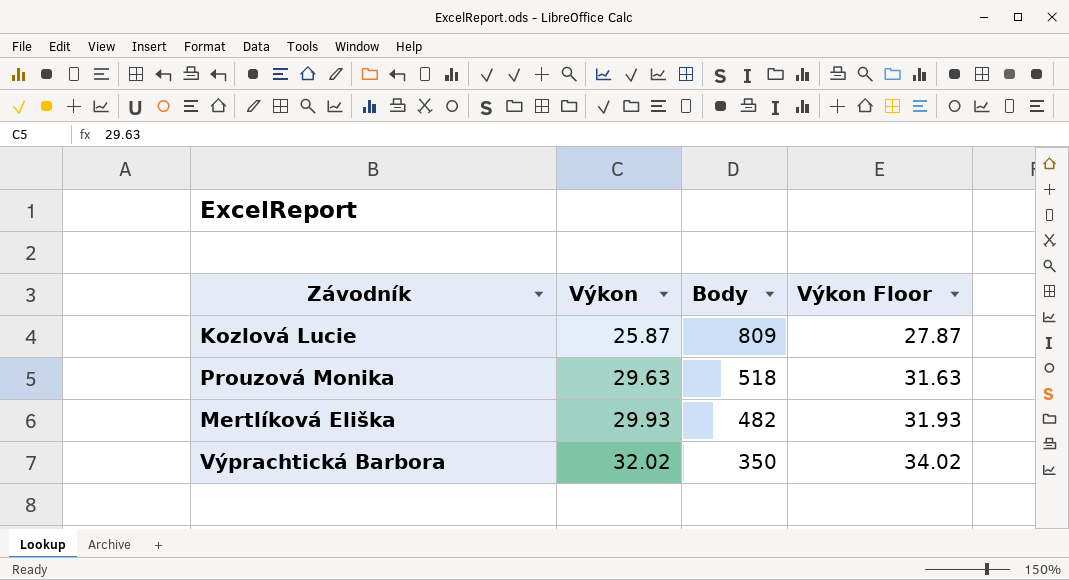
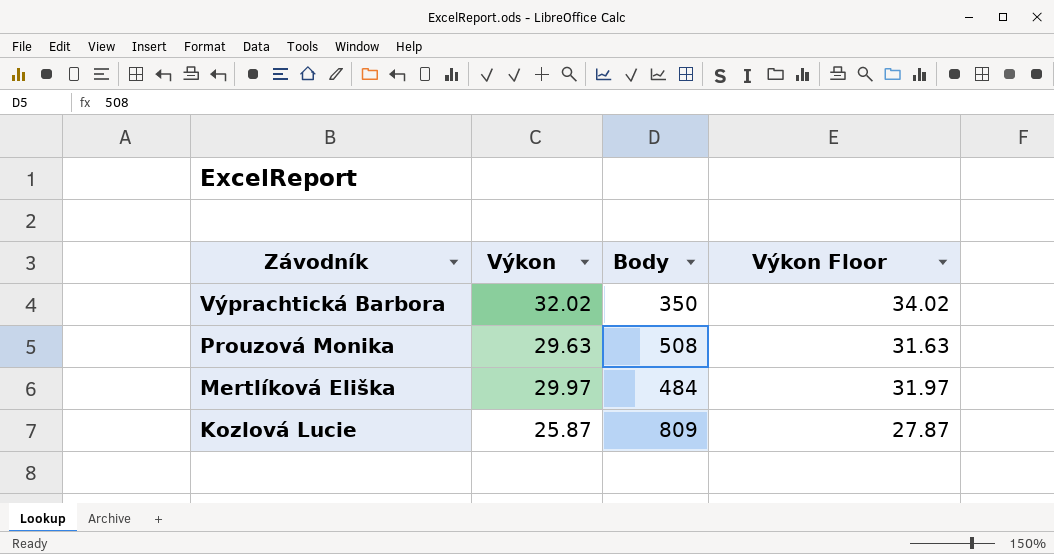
row order: Výkon ascending -> Závodník descending
Prouzová Monika | Body: 518 -> 508
Mertlíková Eliška | Výkon: 29.93 -> 29.97
Mertlíková Eliška | Body: 482 -> 484
Mertlíková Eliška | Výkon Floor: 31.93 -> 31.97

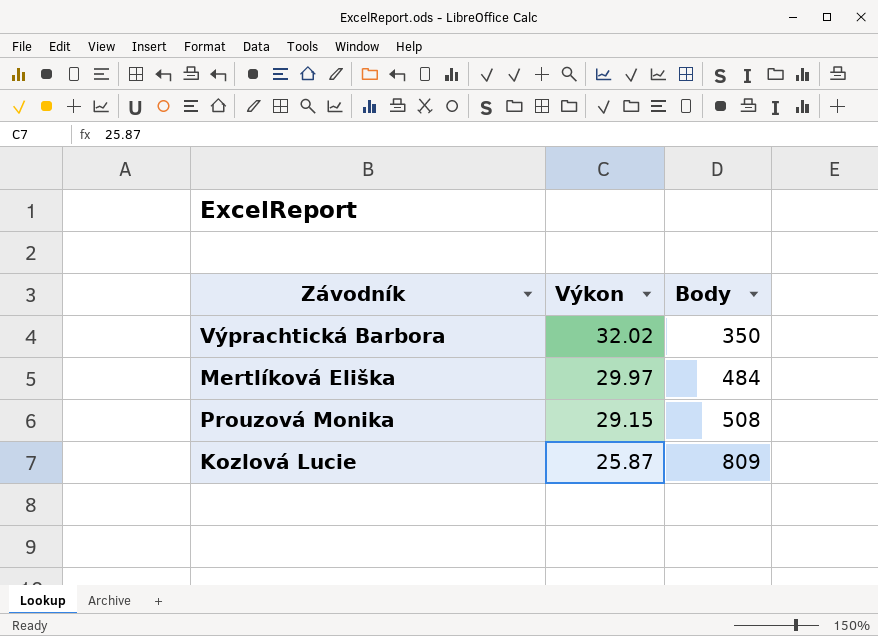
row order: Závodník descending -> Výkon descending
column Výkon Floor | formula: [Výkon] + 2 -> none
Prouzová Monika | Výkon: 29.63 -> 29.15

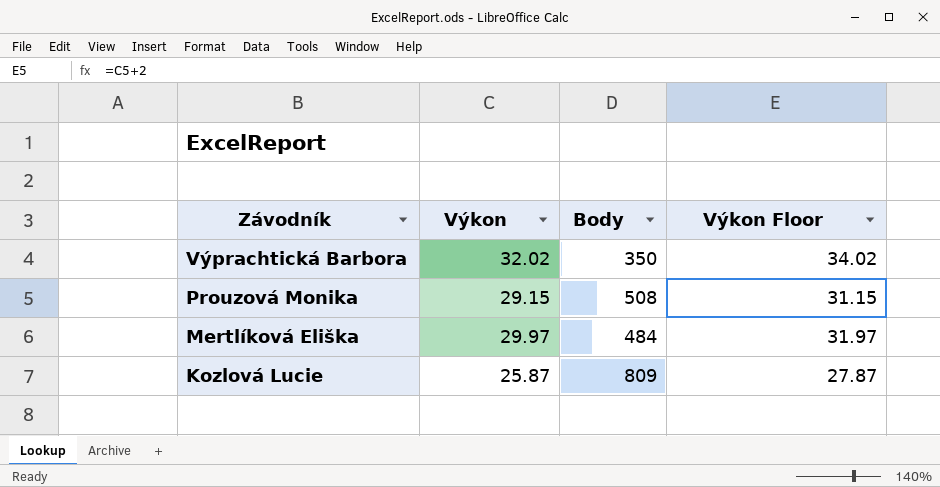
row order: Výkon descending -> Závodník descending
column Výkon Floor | formula: none -> [Výkon] + 2

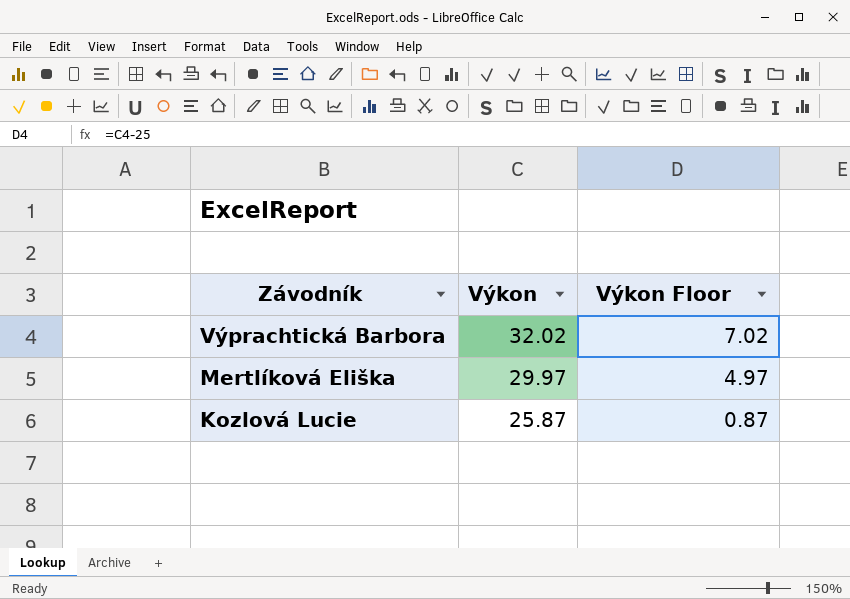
column Body | position: 3 -> none
column Výkon Floor | formula: [Výkon] + 2 -> [Výkon] - 25
row Prouzová Monika: 29.15 | 508 | 31.15 -> none

